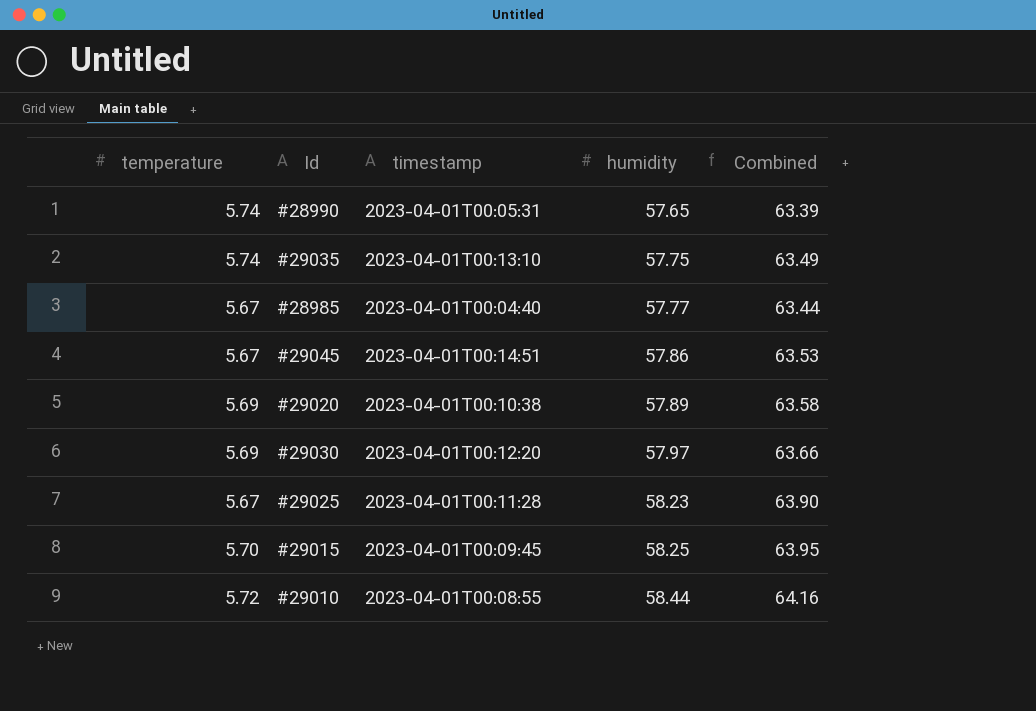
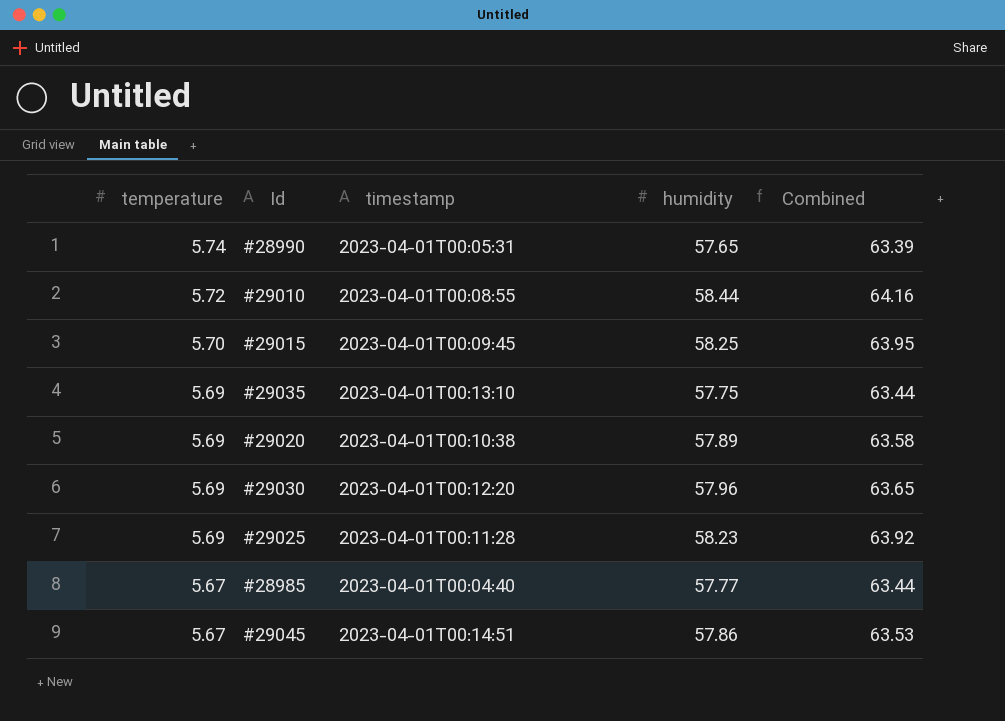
row order: humidity ascending -> temperature descending
#29035 | temperature: 5.74 -> 5.69
#29035 | Combined: 63.49 -> 63.44
#29030 | humidity: 57.97 -> 57.96
#29030 | Combined: 63.66 -> 63.65
#29025 | temperature: 5.67 -> 5.69
#29025 | Combined: 63.90 -> 63.92

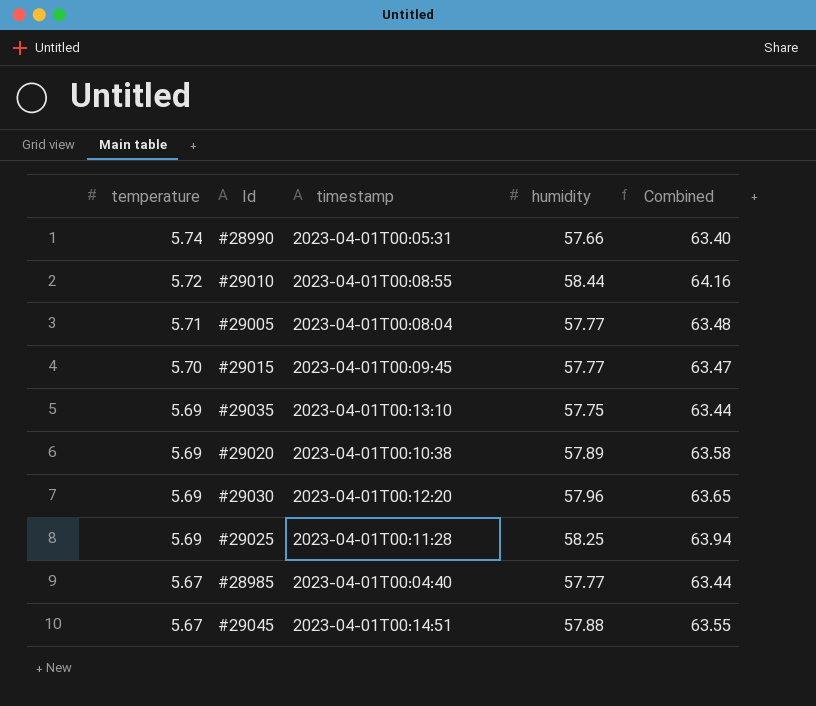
#28990 | humidity: 57.65 -> 57.66
#28990 | Combined: 63.39 -> 63.40
row #29005: none -> 5.71 | 2023-04-01T00:08:04 | 57.77 | 63.48
#29015 | humidity: 58.25 -> 57.77
#29015 | Combined: 63.95 -> 63.47
#29025 | humidity: 58.23 -> 58.25
#29025 | Combined: 63.92 -> 63.94
#29045 | humidity: 57.86 -> 57.88
#29045 | Combined: 63.53 -> 63.55

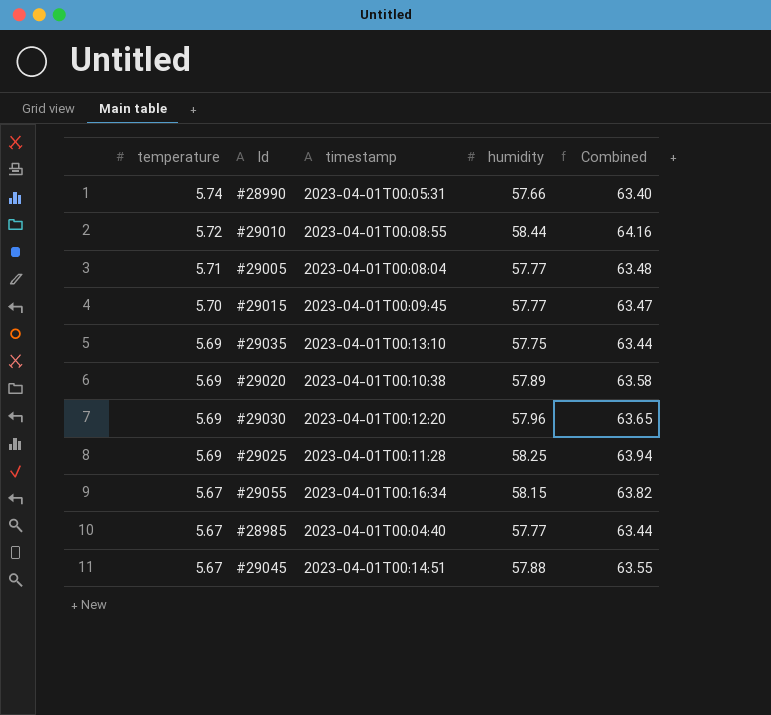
row #29055: none -> 5.67 | 2023-04-01T00:16:34 | 58.15 | 63.82

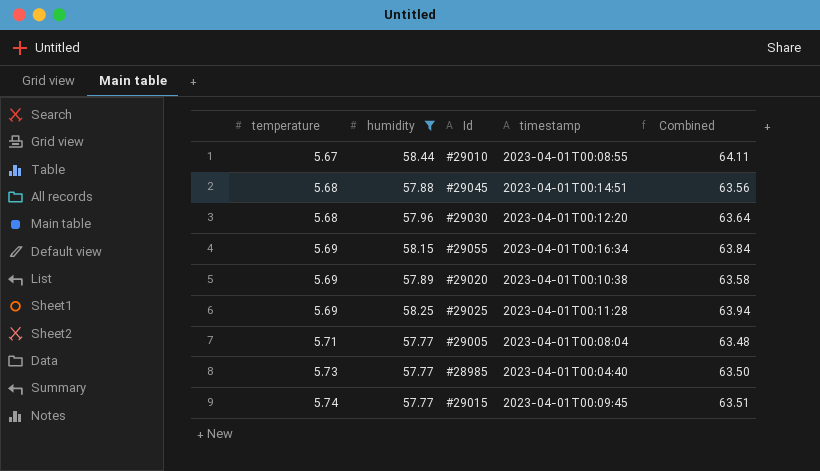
filter: none -> humidity >= 57.77
row order: temperature descending -> temperature ascending
column humidity | position: 4 -> 2
#29010 | temperature: 5.72 -> 5.67
#29010 | Combined: 64.16 -> 64.11
#29045 | temperature: 5.67 -> 5.68
#29045 | Combined: 63.55 -> 63.56
#29030 | temperature: 5.69 -> 5.68
#29030 | Combined: 63.65 -> 63.64
#29055 | temperature: 5.67 -> 5.69
#29055 | Combined: 63.82 -> 63.84
#28985 | temperature: 5.67 -> 5.73
#28985 | Combined: 63.44 -> 63.50
#29015 | temperature: 5.70 -> 5.74
#29015 | Combined: 63.47 -> 63.51

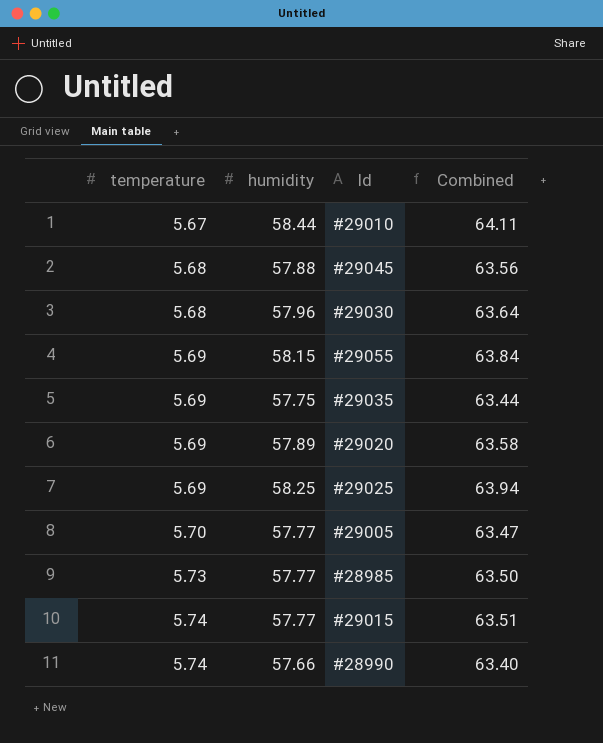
filter: humidity >= 57.77 -> none
column timestamp | position: 4 -> none
#29005 | temperature: 5.71 -> 5.70
#29005 | Combined: 63.48 -> 63.47

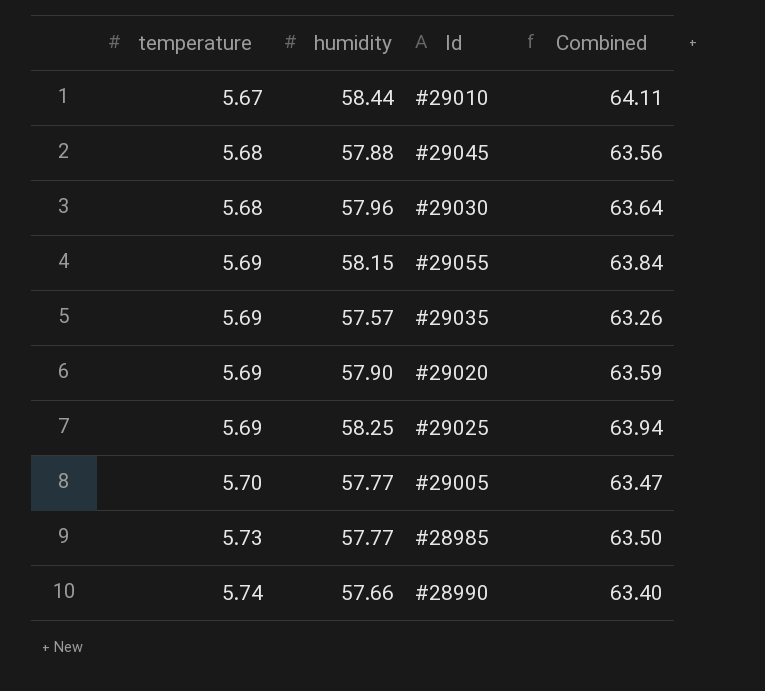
row #29015: 5.74 | 57.77 | 63.51 -> none
#29035 | humidity: 57.75 -> 57.57
#29035 | Combined: 63.44 -> 63.26
#29020 | humidity: 57.89 -> 57.90
#29020 | Combined: 63.58 -> 63.59

